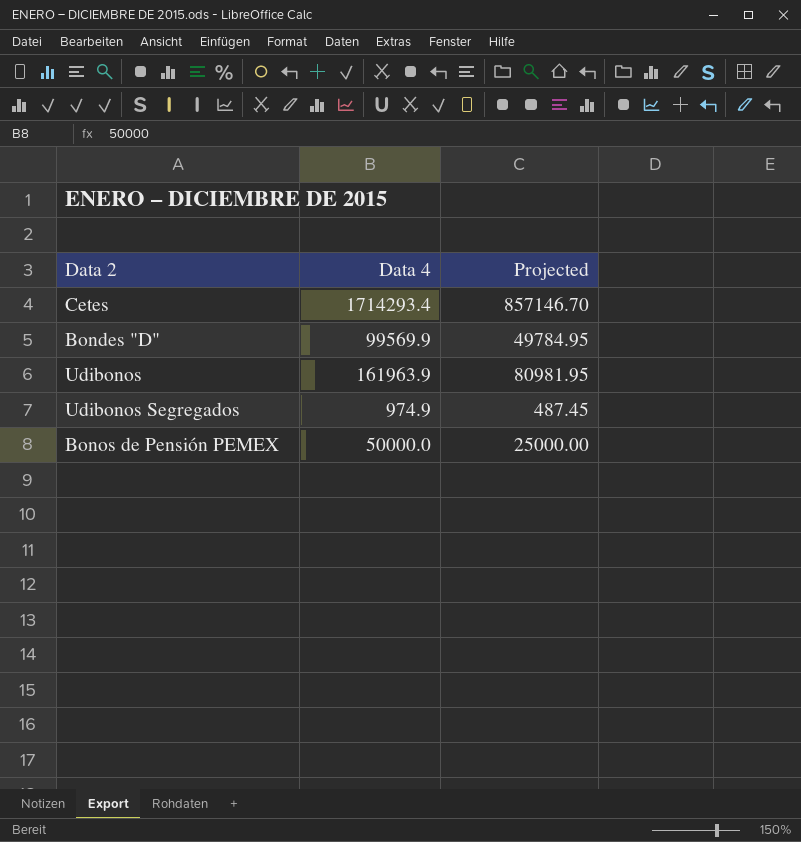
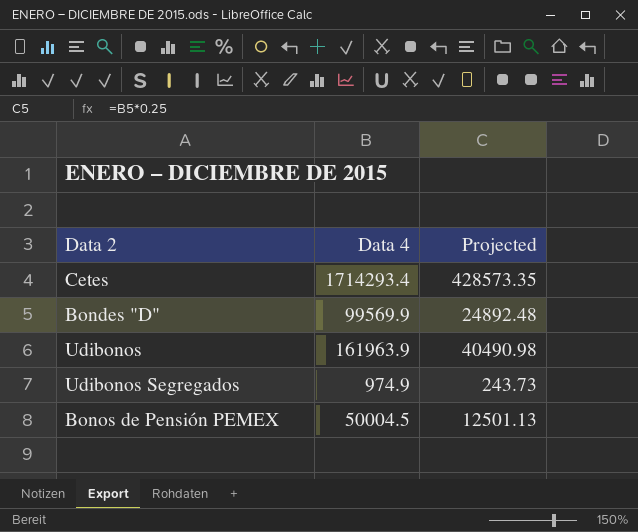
column Projected | formula: [Data 4] * 0.5 -> [Data 4] * 0.25
Bonos de Pensión PEMEX | Data 4: 50000.0 -> 50004.5

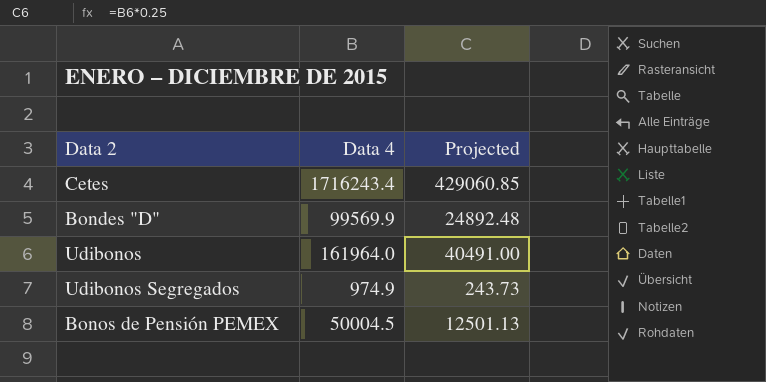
Cetes | Data 4: 1714293.4 -> 1716243.4
Cetes | Projected: 428573.35 -> 429060.85
Udibonos | Data 4: 161963.9 -> 161964.0
Udibonos | Projected: 40490.98 -> 40491.00

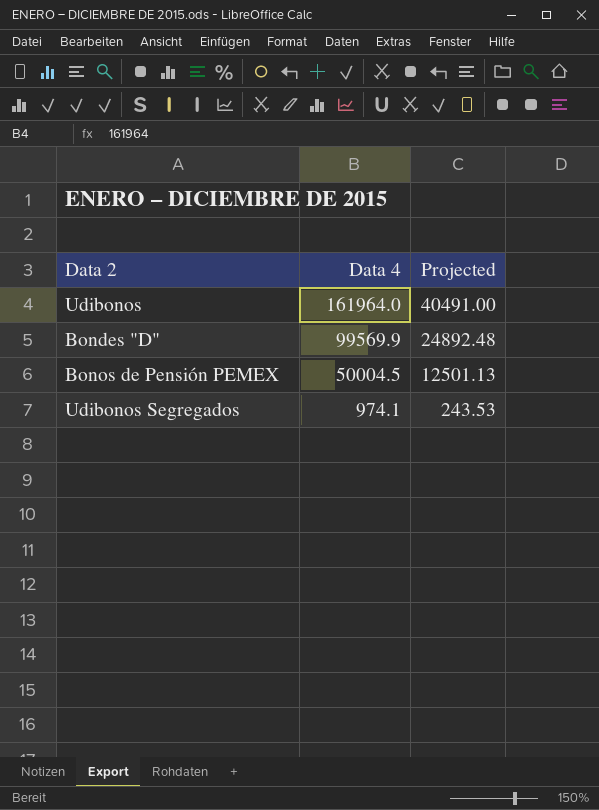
row order: none -> Data 4 descending
row Cetes: 1716243.4 | 429060.85 -> none
Udibonos Segregados | Data 4: 974.9 -> 974.1
Udibonos Segregados | Projected: 243.73 -> 243.53

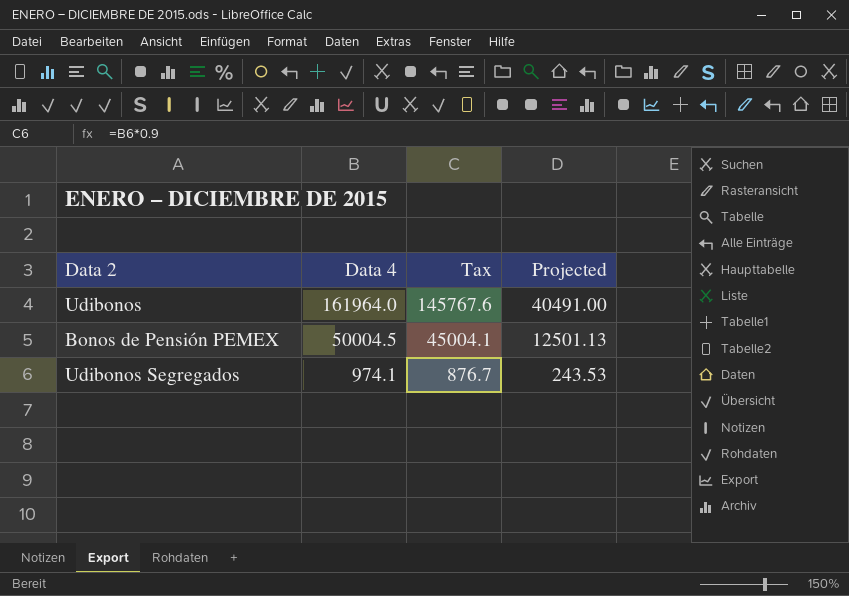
column Tax | formula: none -> [Data 4] * 0.9
row Bondes "D": 99569.9 | 24892.48 -> none

